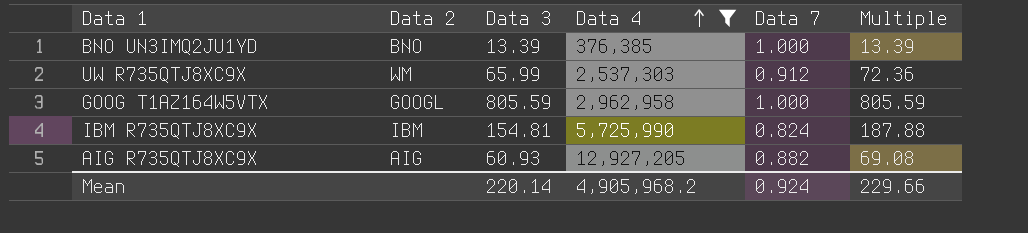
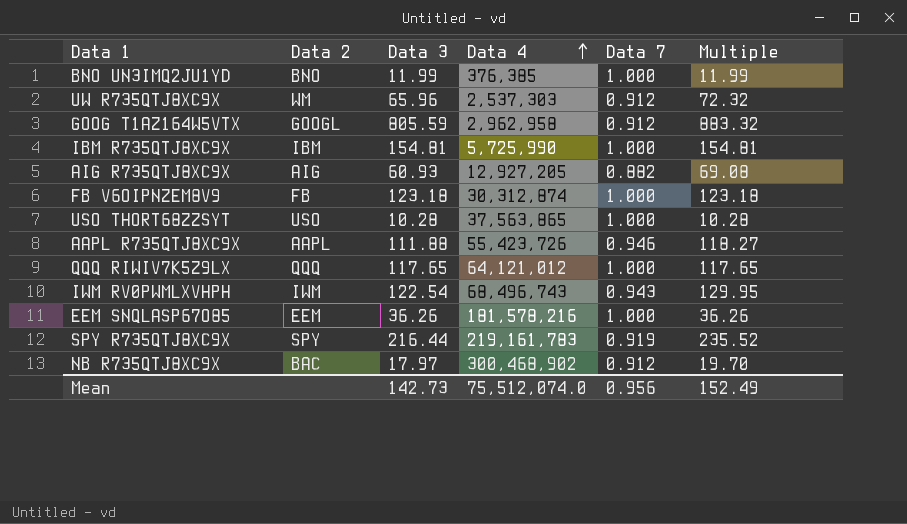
filter: Data 4 <= 12,927,205 -> none
BNO UN3IMQ2JU1YD | Data 3: 13.39 -> 11.99
BNO UN3IMQ2JU1YD | Multiple: 13.39 -> 11.99
UW R735QTJ8XC9X | Data 3: 65.99 -> 65.96
UW R735QTJ8XC9X | Multiple: 72.36 -> 72.32
GOOG T1AZ164W5VTX | Data 7: 1.000 -> 0.912
GOOG T1AZ164W5VTX | Multiple: 805.59 -> 883.32
IBM R735QTJ8XC9X | Data 7: 0.824 -> 1.000
IBM R735QTJ8XC9X | Multiple: 187.88 -> 154.81
Mean | Data 3: 220.14 -> 142.73
Mean | Data 4: 4,905,968.2 -> 75,512,074.0
Mean | Data 7: 0.924 -> 0.956
Mean | Multiple: 229.66 -> 152.49

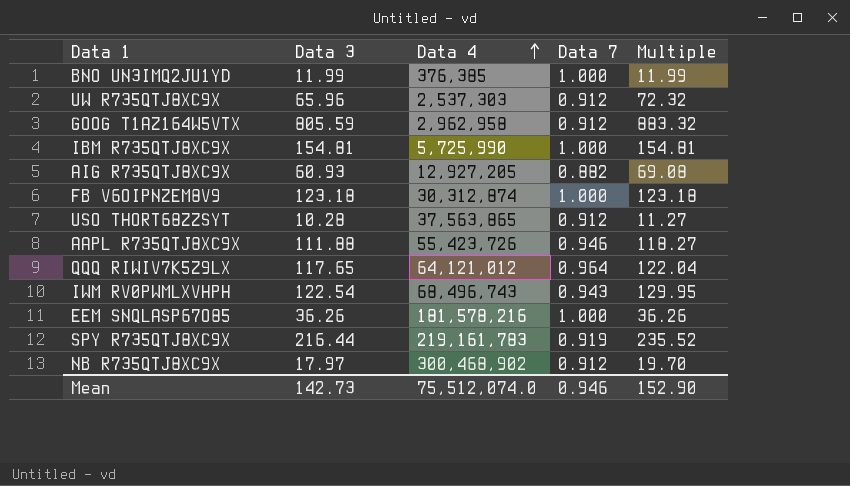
column Data 2 | position: 2 -> none
USO THORT68ZZSYT | Data 7: 1.000 -> 0.912
USO THORT68ZZSYT | Multiple: 10.28 -> 11.27
QQQ RIWIV7K5Z9LX | Data 7: 1.000 -> 0.964
QQQ RIWIV7K5Z9LX | Multiple: 117.65 -> 122.04
Mean | Data 7: 0.956 -> 0.946
Mean | Multiple: 152.49 -> 152.90

